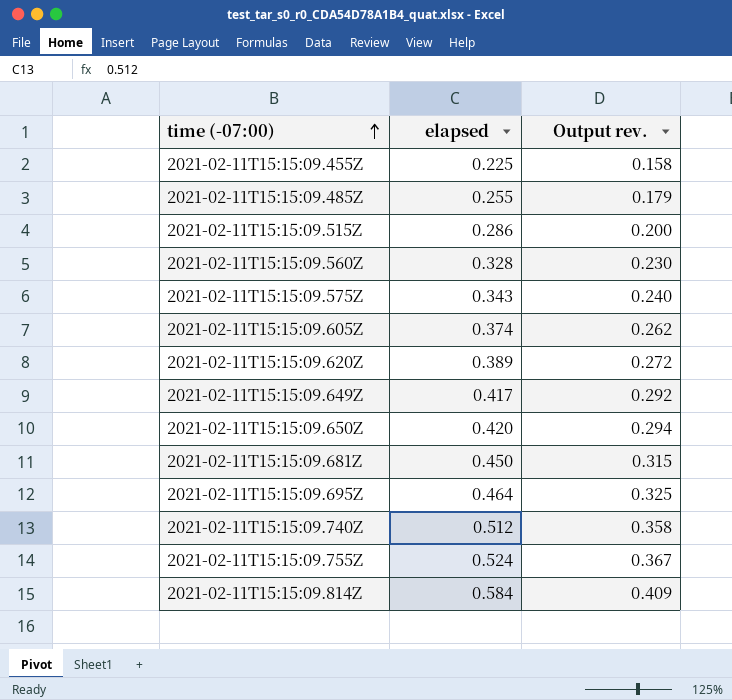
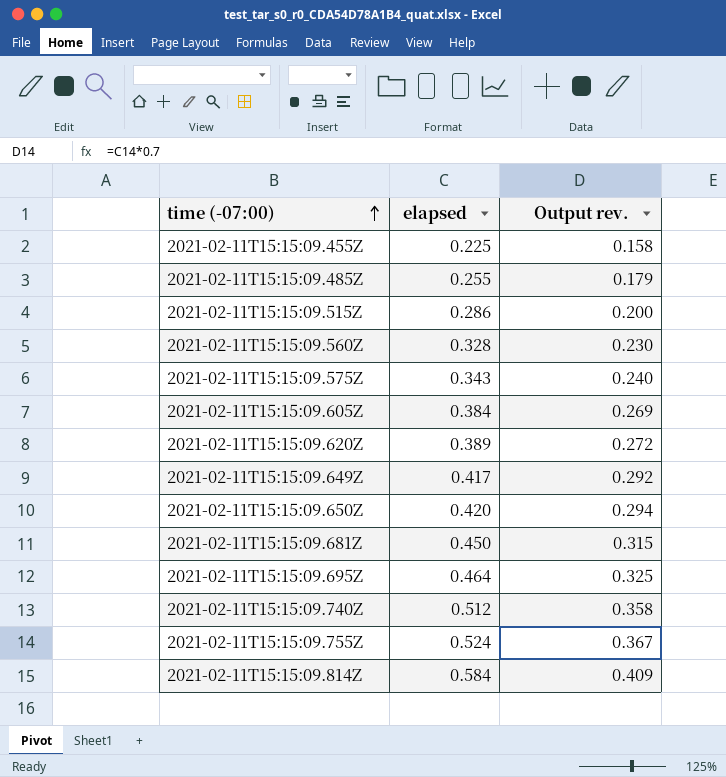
2021-02-11T15:15:09.605Z | elapsed: 0.374 -> 0.384
2021-02-11T15:15:09.605Z | Output rev.: 0.262 -> 0.269

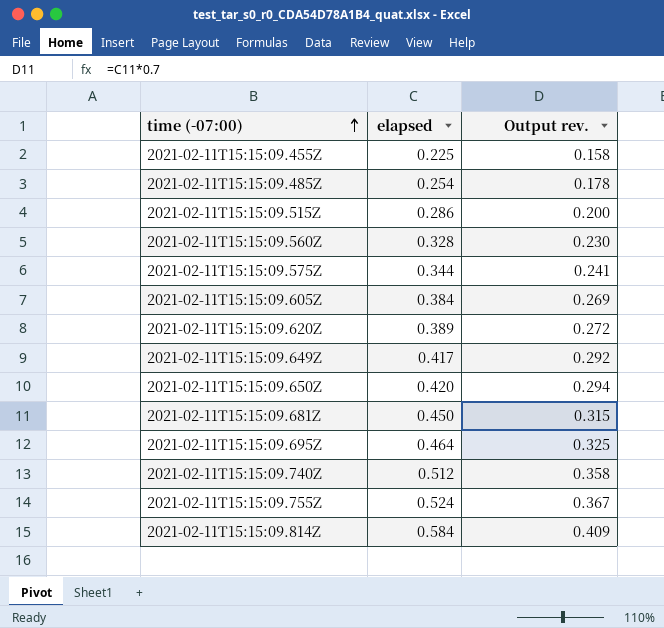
2021-02-11T15:15:09.485Z | elapsed: 0.255 -> 0.254
2021-02-11T15:15:09.485Z | Output rev.: 0.179 -> 0.178
2021-02-11T15:15:09.575Z | elapsed: 0.343 -> 0.344
2021-02-11T15:15:09.575Z | Output rev.: 0.240 -> 0.241

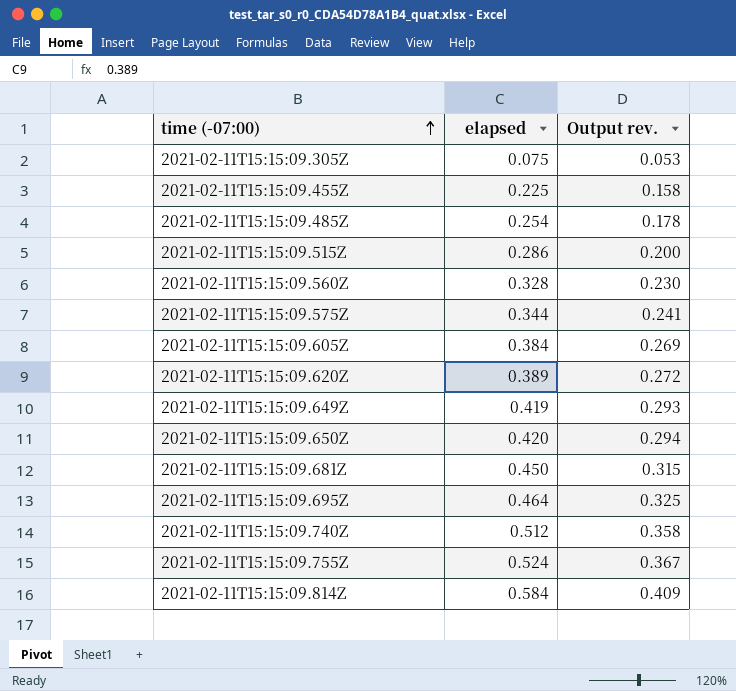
row 2021-02-11T15:15:09.305Z: none -> 0.075 | 0.053
2021-02-11T15:15:09.649Z | elapsed: 0.417 -> 0.419
2021-02-11T15:15:09.649Z | Output rev.: 0.292 -> 0.293

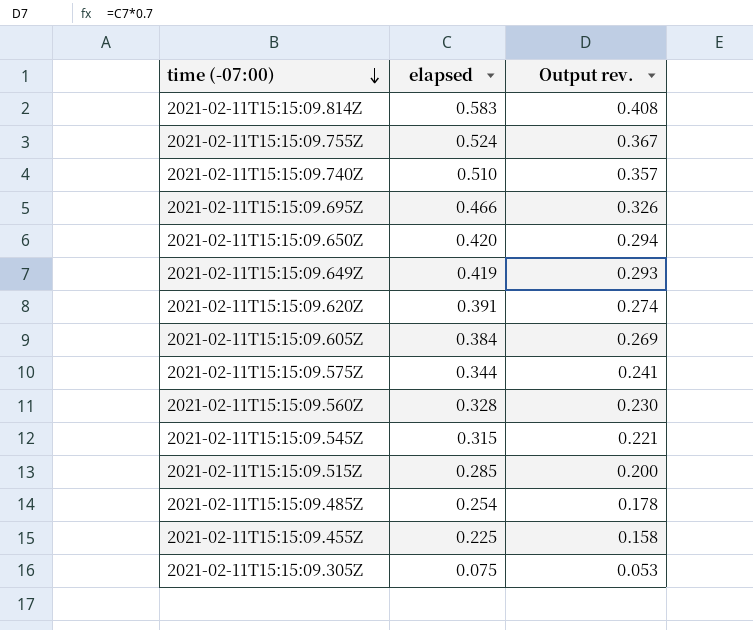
row order: time (-07:00) ascending -> time (-07:00) descending
row 2021-02-11T15:15:09.681Z: 0.450 | 0.315 -> none
2021-02-11T15:15:09.814Z | elapsed: 0.584 -> 0.583
2021-02-11T15:15:09.814Z | Output rev.: 0.409 -> 0.408
2021-02-11T15:15:09.740Z | elapsed: 0.512 -> 0.510
2021-02-11T15:15:09.740Z | Output rev.: 0.358 -> 0.357
2021-02-11T15:15:09.695Z | elapsed: 0.464 -> 0.466
2021-02-11T15:15:09.695Z | Output rev.: 0.325 -> 0.326
2021-02-11T15:15:09.620Z | elapsed: 0.389 -> 0.391
2021-02-11T15:15:09.620Z | Output rev.: 0.272 -> 0.274
row 2021-02-11T15:15:09.545Z: none -> 0.315 | 0.221
2021-02-11T15:15:09.515Z | elapsed: 0.286 -> 0.285

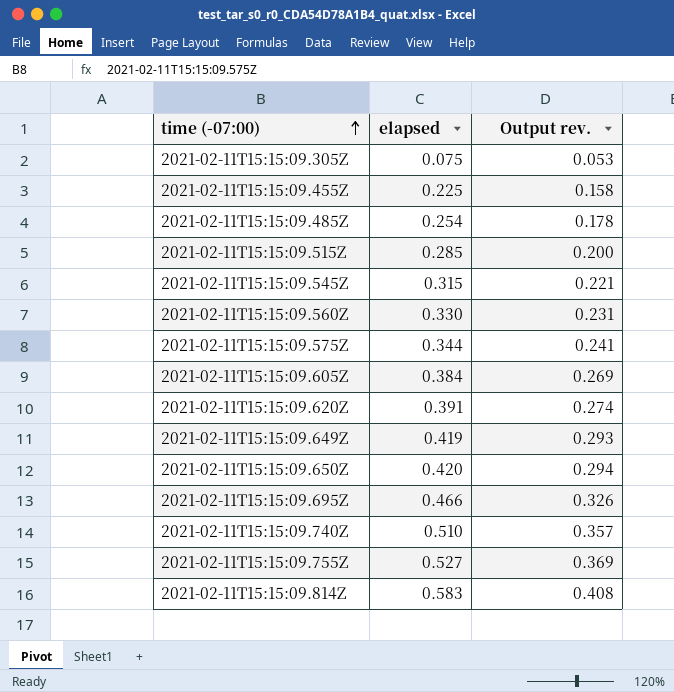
row order: time (-07:00) descending -> time (-07:00) ascending
2021-02-11T15:15:09.560Z | elapsed: 0.328 -> 0.330
2021-02-11T15:15:09.560Z | Output rev.: 0.230 -> 0.231
2021-02-11T15:15:09.755Z | elapsed: 0.524 -> 0.527
2021-02-11T15:15:09.755Z | Output rev.: 0.367 -> 0.369

